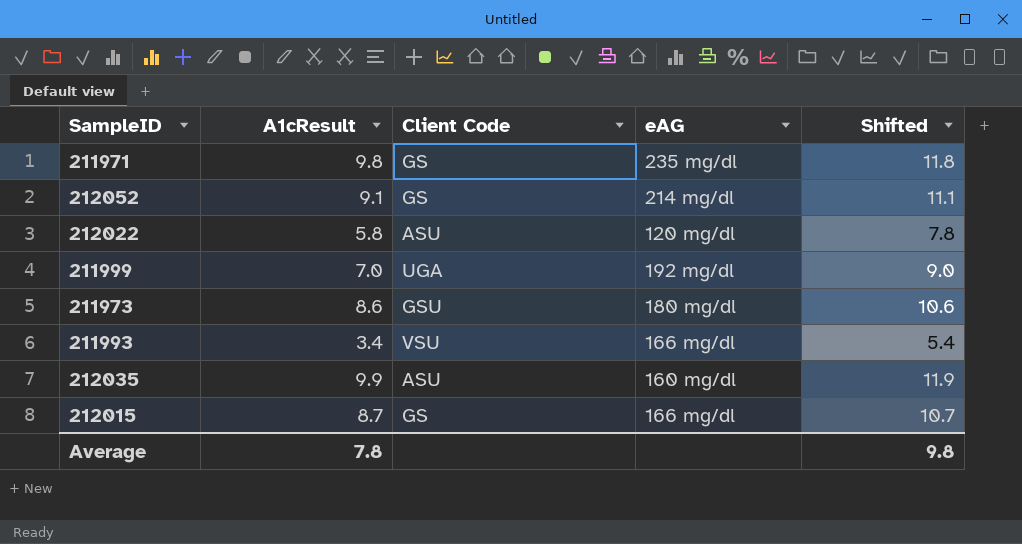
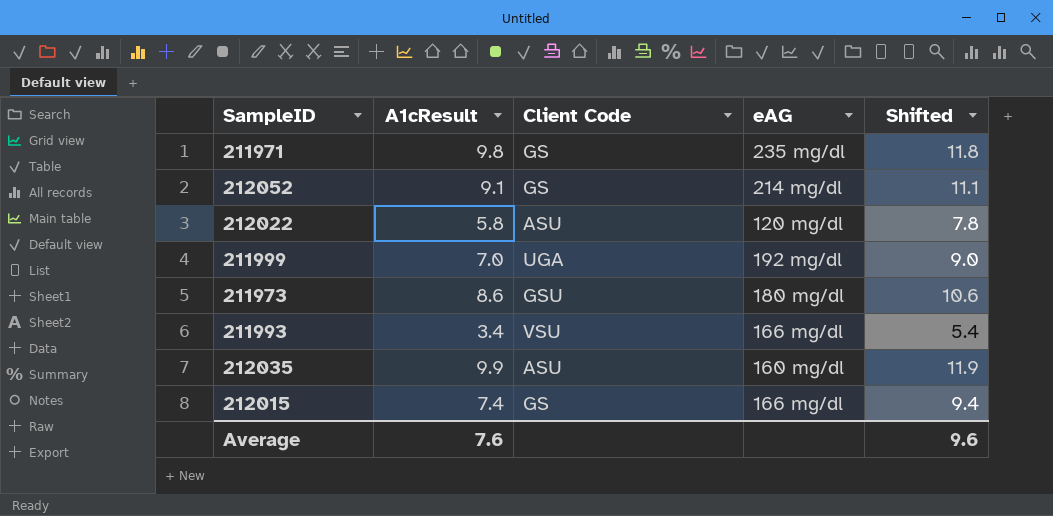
212015 | A1cResult: 8.7 -> 7.4
212015 | Shifted: 10.7 -> 9.4
Average | A1cResult: 7.8 -> 7.6
Average | Shifted: 9.8 -> 9.6

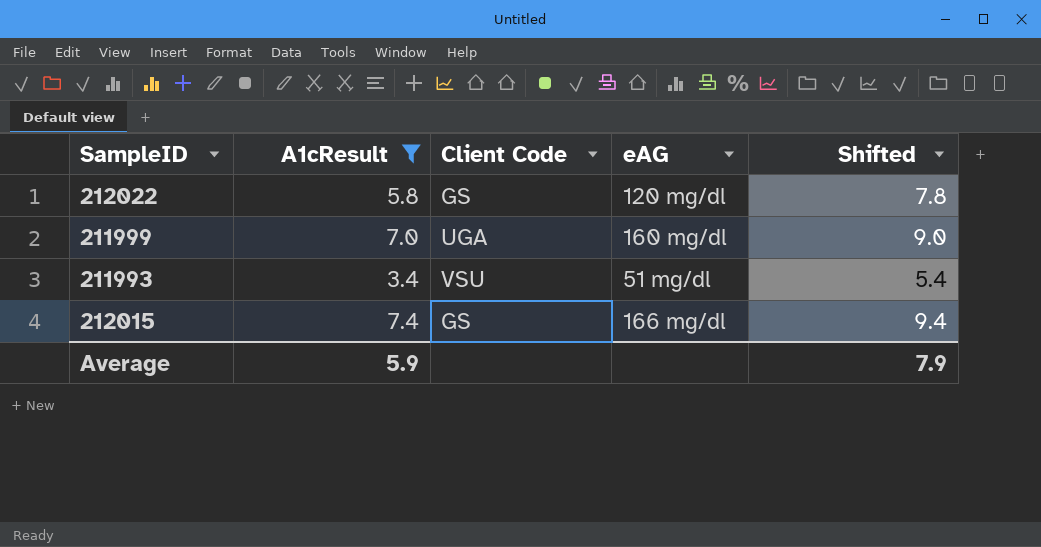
filter: none -> A1cResult <= 7.4
212022 | Client Code: ASU -> GS
211999 | eAG: 192 mg/dl -> 160 mg/dl
211993 | eAG: 166 mg/dl -> 51 mg/dl
Average | A1cResult: 7.6 -> 5.9
Average | Shifted: 9.6 -> 7.9

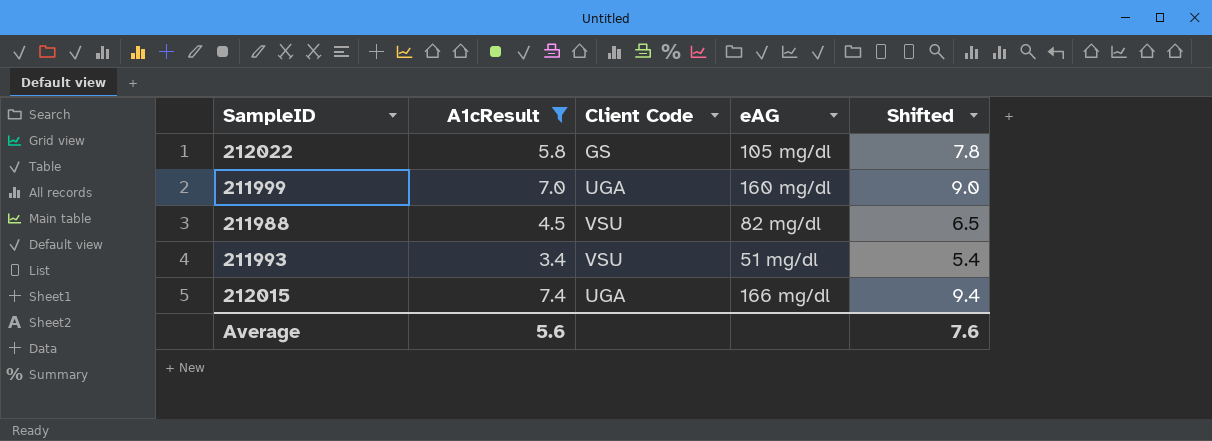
212022 | eAG: 120 mg/dl -> 105 mg/dl
row 211988: none -> 4.5 | VSU | 82 mg/dl | 6.5
212015 | Client Code: GS -> UGA
Average | A1cResult: 5.9 -> 5.6
Average | Shifted: 7.9 -> 7.6

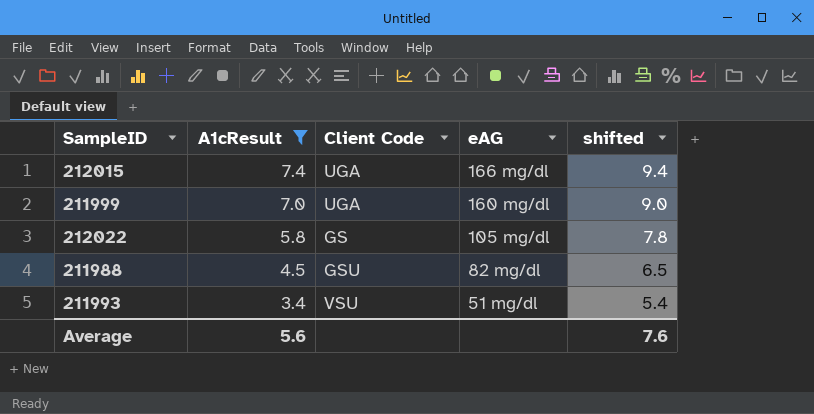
row order: none -> A1cResult descending
column name: Shifted -> shifted
211988 | Client Code: VSU -> GSU

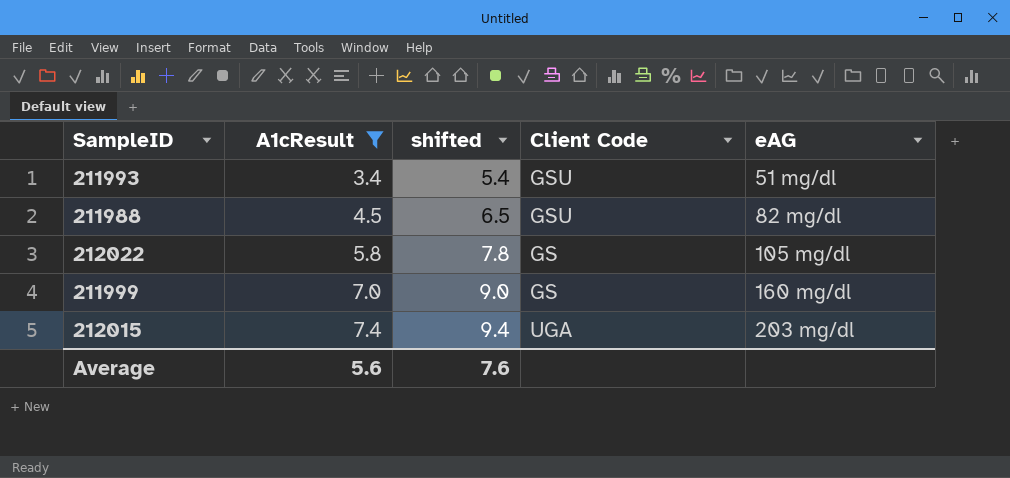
row order: A1cResult descending -> A1cResult ascending
column shifted | position: 5 -> 3
211993 | Client Code: VSU -> GSU
211999 | Client Code: UGA -> GS
212015 | eAG: 166 mg/dl -> 203 mg/dl

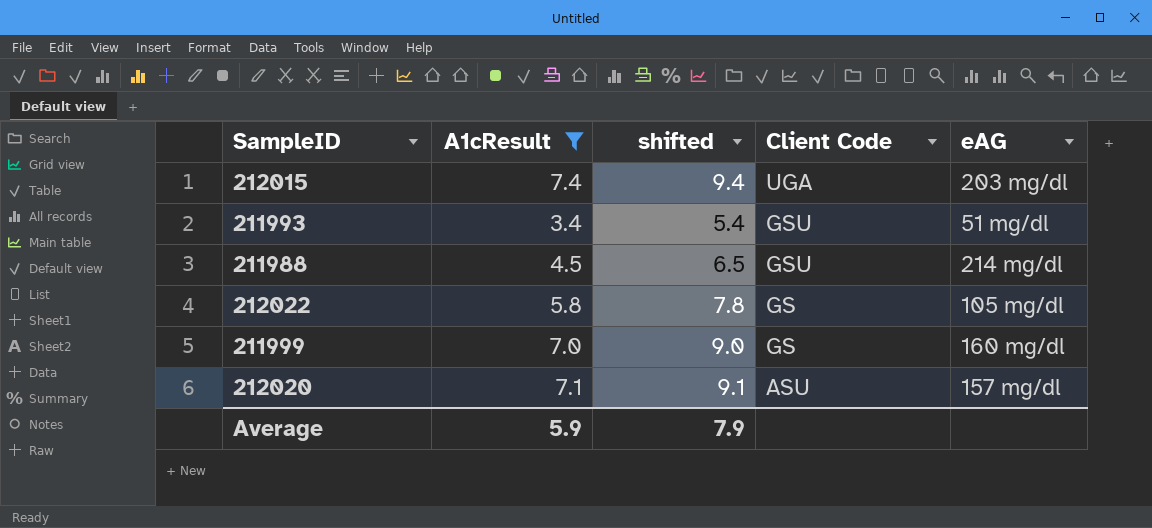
row order: A1cResult ascending -> Client Code descending
211988 | eAG: 82 mg/dl -> 214 mg/dl
row 212020: none -> 7.1 | 9.1 | ASU | 157 mg/dl
Average | A1cResult: 5.6 -> 5.9
Average | shifted: 7.6 -> 7.9

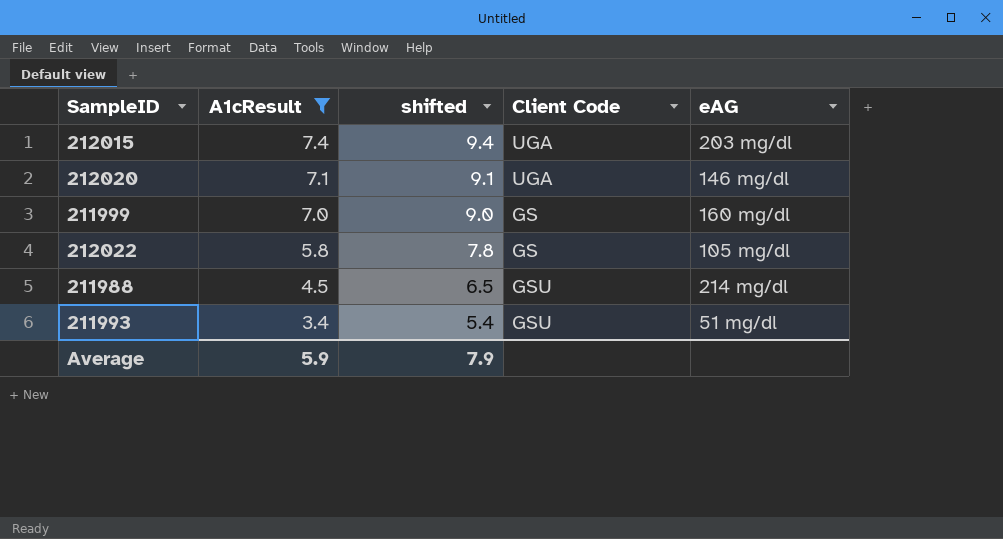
row order: Client Code descending -> A1cResult descending
212020 | Client Code: ASU -> UGA
212020 | eAG: 157 mg/dl -> 146 mg/dl

